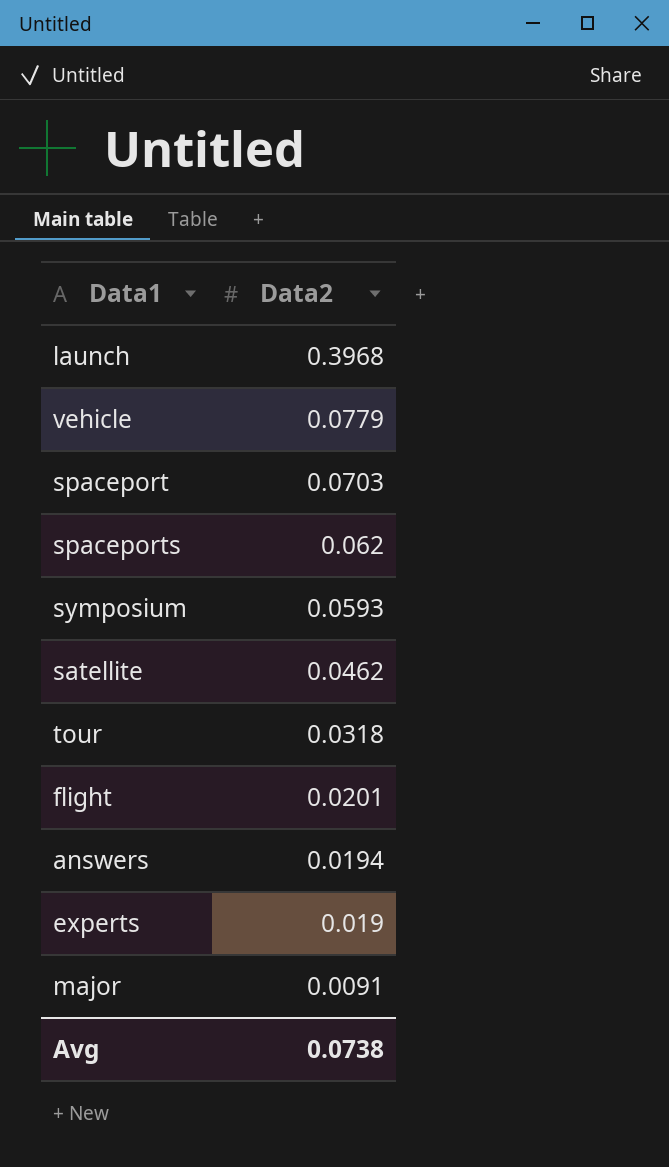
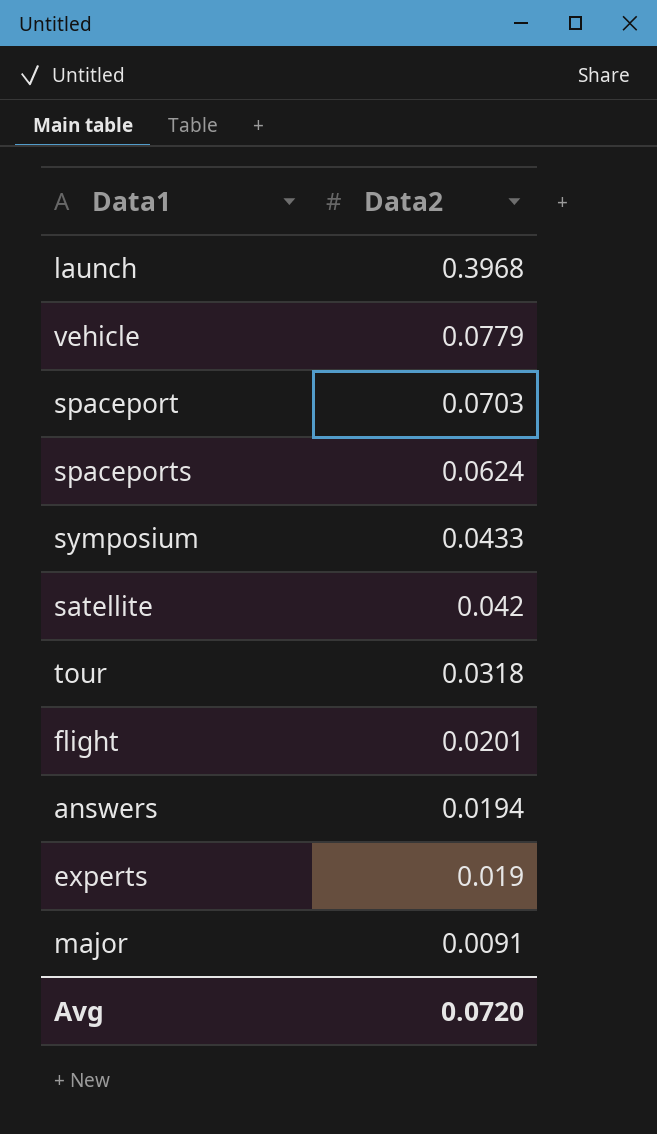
spaceports | Data2: 0.062 -> 0.0624
symposium | Data2: 0.0593 -> 0.0433
satellite | Data2: 0.0462 -> 0.042
Avg | Data2: 0.0738 -> 0.0720

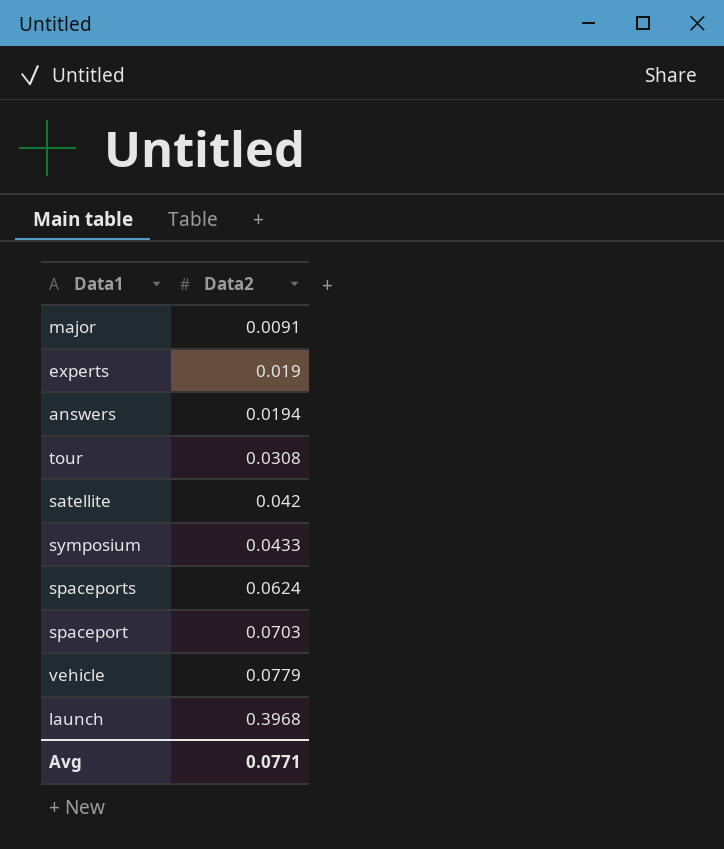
row order: Data2 descending -> Data2 ascending
row flight: 0.0201 -> none
tour | Data2: 0.0318 -> 0.0308
Avg | Data2: 0.0720 -> 0.0771

